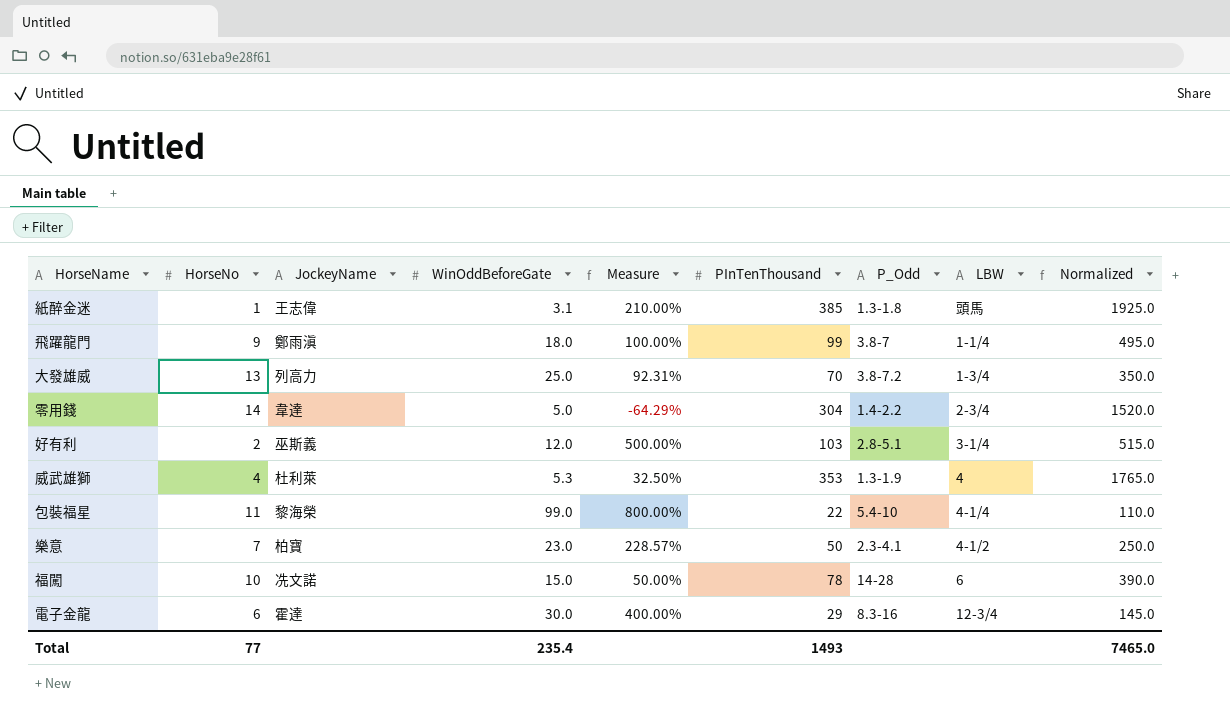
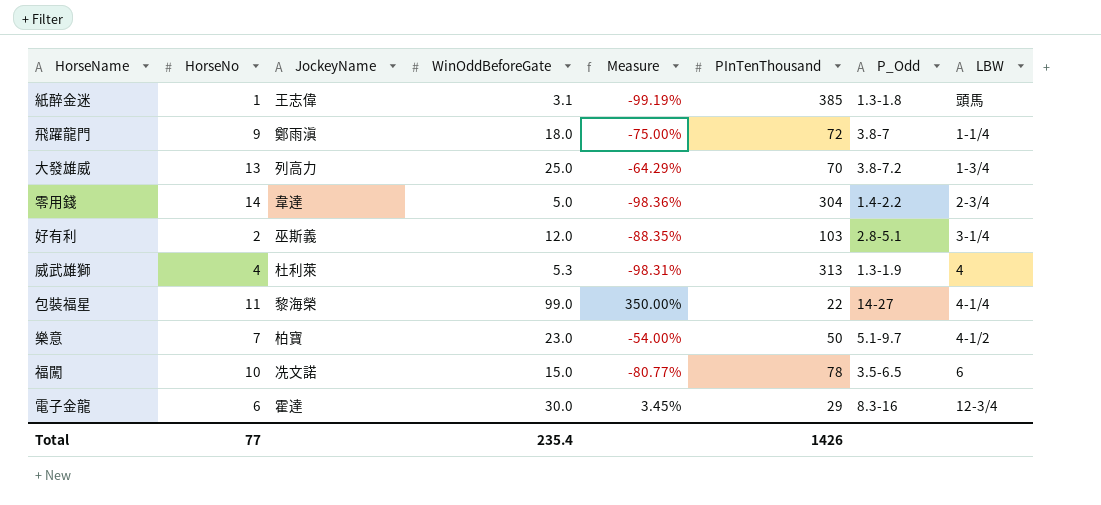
column Normalized | formula: [PInTenThousand] * 5 -> none
column Measure | formula: ([WinOddBeforeGate] - [HorseNo]) / [HorseNo] -> ([WinOddBeforeGate] - [PInTenThousand]) / [PInTenThousand]
飛躍龍門 | PInTenThousand: 99 -> 72
威武雄獅 | PInTenThousand: 353 -> 313
包裝福星 | P_Odd: 5.4-10 -> 14-27
樂意 | P_Odd: 2.3-4.1 -> 5.1-9.7
福闖 | P_Odd: 14-28 -> 3.5-6.5
Total | PInTenThousand: 1493 -> 1426

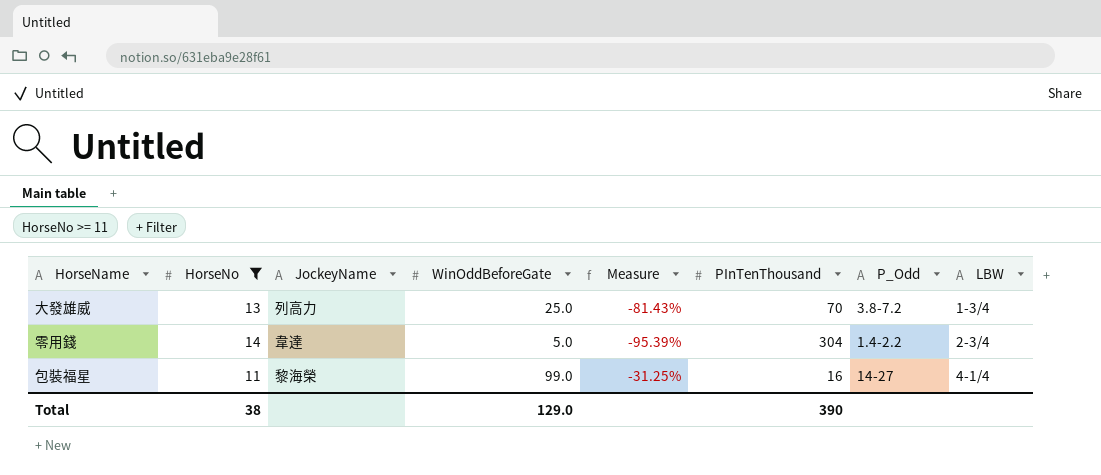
filter: none -> HorseNo >= 11
column Measure | formula: ([WinOddBeforeGate] - [PInTenThousand]) / [PInTenThousand] -> ([HorseNo] - [PInTenThousand]) / [PInTenThousand]
包裝福星 | PInTenThousand: 22 -> 16
Total | HorseNo: 77 -> 38
Total | WinOddBeforeGate: 235.4 -> 129.0
Total | PInTenThousand: 1426 -> 390

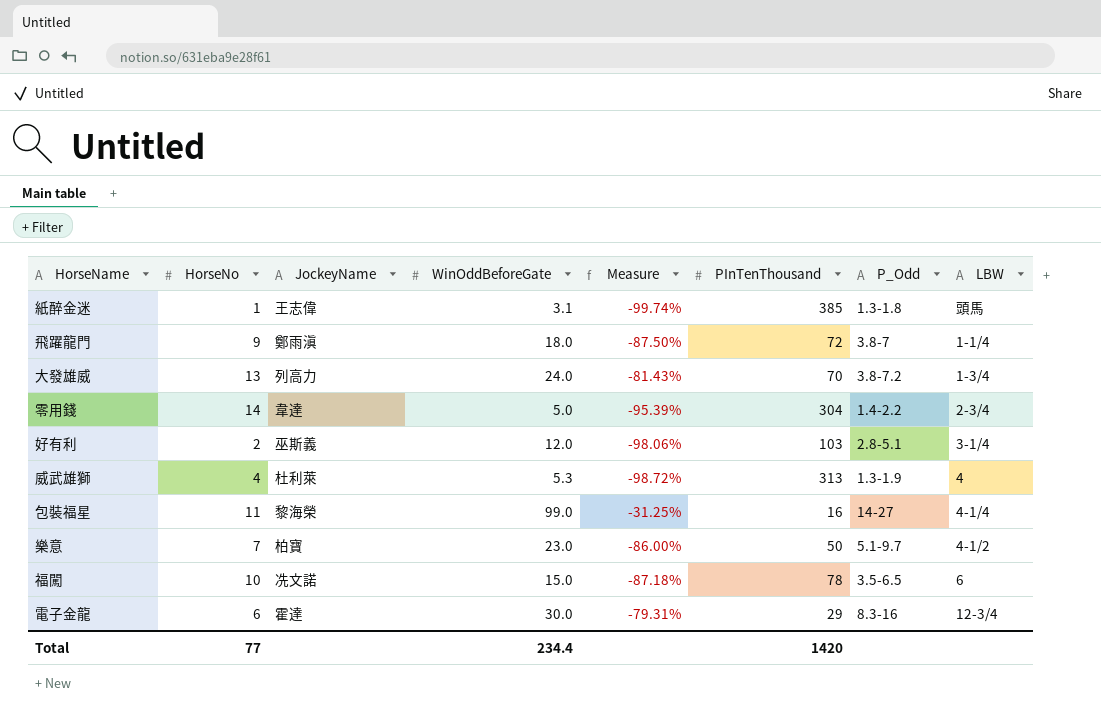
filter: HorseNo >= 11 -> none
大發雄威 | WinOddBeforeGate: 25.0 -> 24.0
Total | HorseNo: 38 -> 77
Total | WinOddBeforeGate: 129.0 -> 234.4
Total | PInTenThousand: 390 -> 1420

